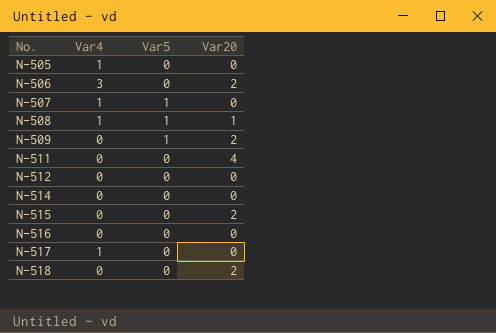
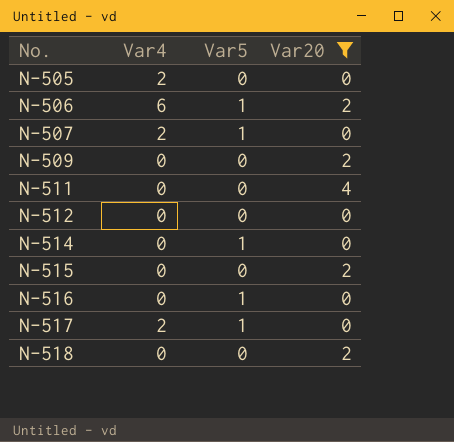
filter: none -> Var20 != 1
N-505 | Var4: 1 -> 2
N-506 | Var4: 3 -> 6
N-506 | Var5: 0 -> 1
N-507 | Var4: 1 -> 2
N-509 | Var5: 1 -> 0
N-514 | Var5: 0 -> 1
N-516 | Var5: 0 -> 1
N-517 | Var4: 1 -> 2
N-517 | Var5: 0 -> 1

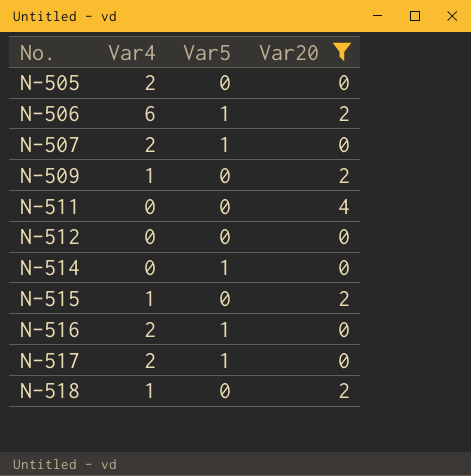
N-509 | Var4: 0 -> 1
N-515 | Var4: 0 -> 1
N-516 | Var4: 0 -> 2
N-518 | Var4: 0 -> 1

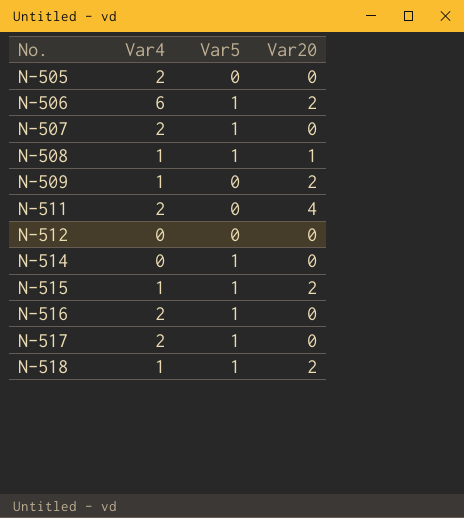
filter: Var20 != 1 -> none
N-511 | Var4: 0 -> 2
N-515 | Var5: 0 -> 1
N-518 | Var5: 0 -> 1

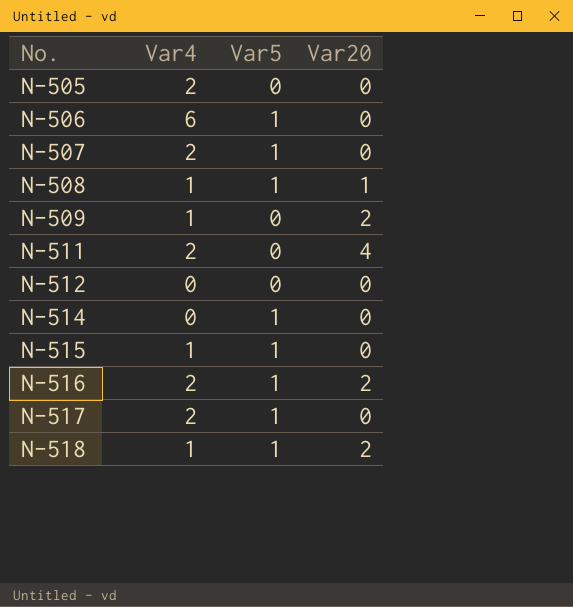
N-506 | Var20: 2 -> 0
N-515 | Var20: 2 -> 0
N-516 | Var20: 0 -> 2

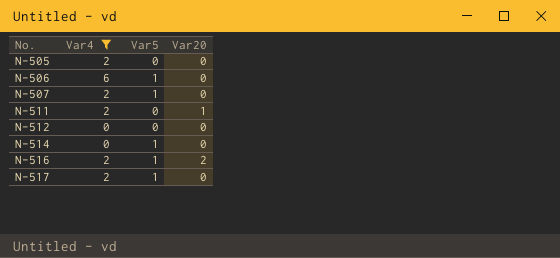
filter: none -> Var4 != 1
N-511 | Var20: 4 -> 1

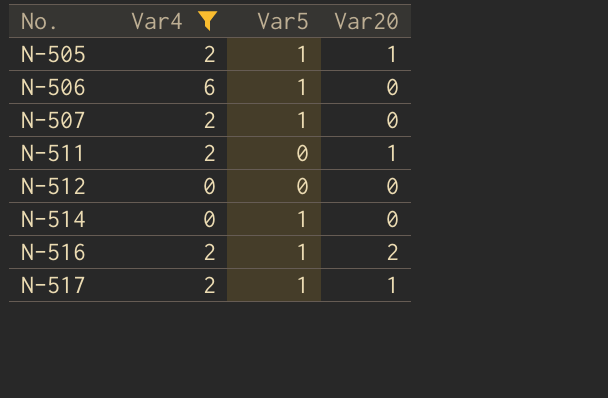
N-505 | Var5: 0 -> 1
N-505 | Var20: 0 -> 1
N-517 | Var20: 0 -> 1

